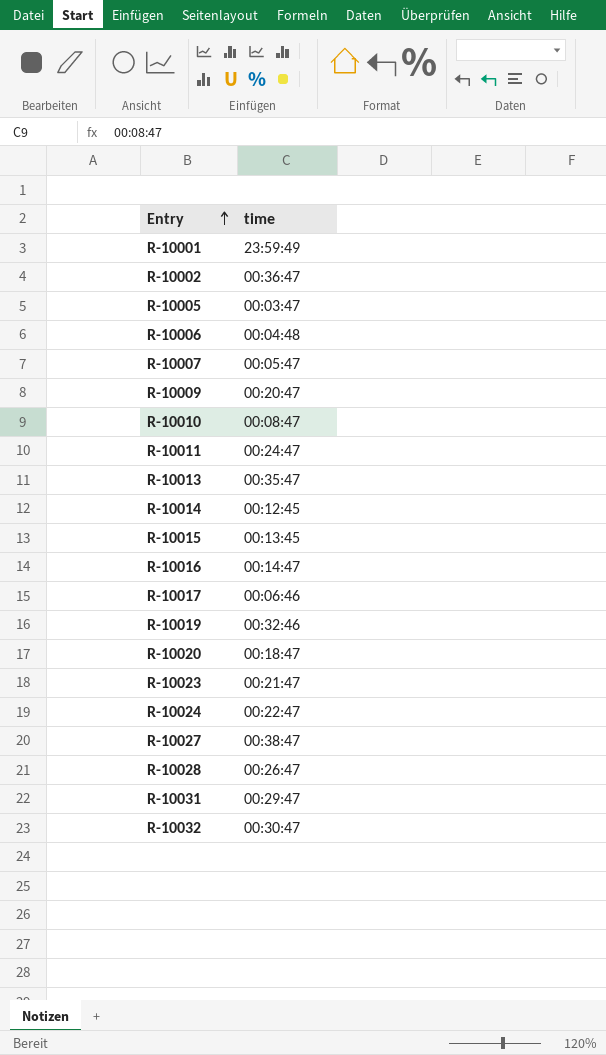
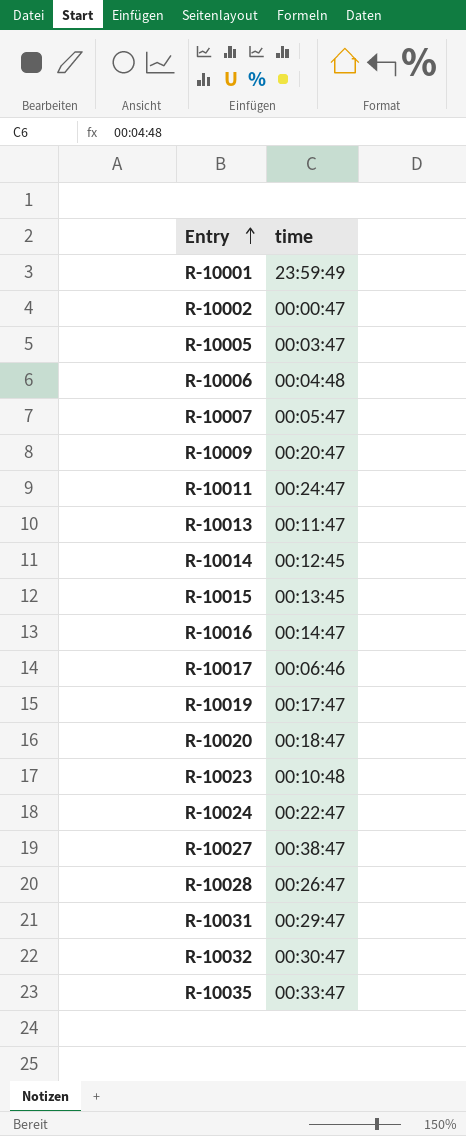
row R-10010: 00:08:47 -> none
R-10002 | time: 00:36:47 -> 00:00:47
R-10013 | time: 00:35:47 -> 00:11:47
R-10019 | time: 00:32:46 -> 00:17:47
R-10023 | time: 00:21:47 -> 00:10:48
row R-10035: none -> 00:33:47

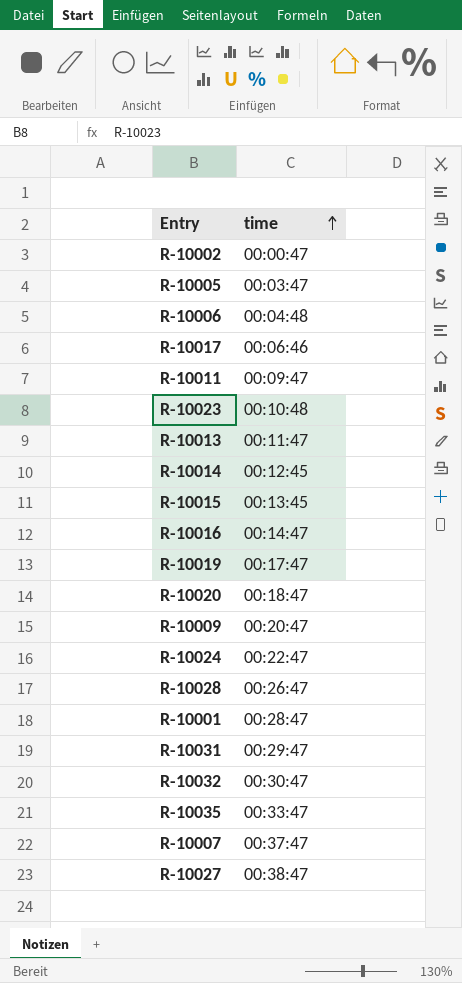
row order: Entry ascending -> time ascending
R-10011 | time: 00:24:47 -> 00:09:47
R-10001 | time: 23:59:49 -> 00:28:47
R-10007 | time: 00:05:47 -> 00:37:47

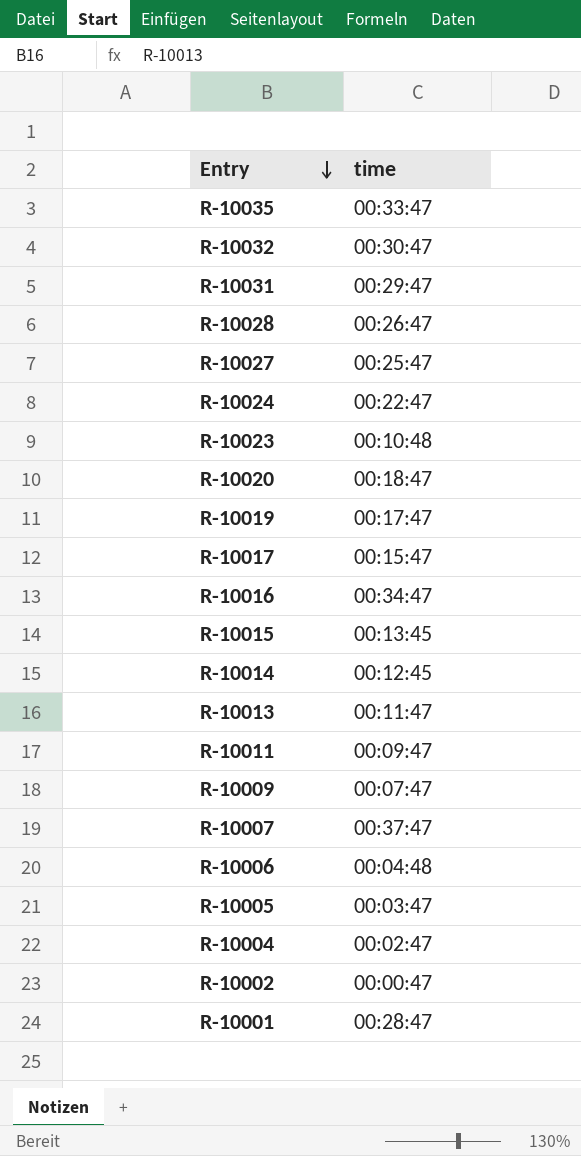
row order: time ascending -> Entry descending
R-10027 | time: 00:38:47 -> 00:25:47
R-10017 | time: 00:06:46 -> 00:15:47
R-10016 | time: 00:14:47 -> 00:34:47
R-10009 | time: 00:20:47 -> 00:07:47
row R-10004: none -> 00:02:47

